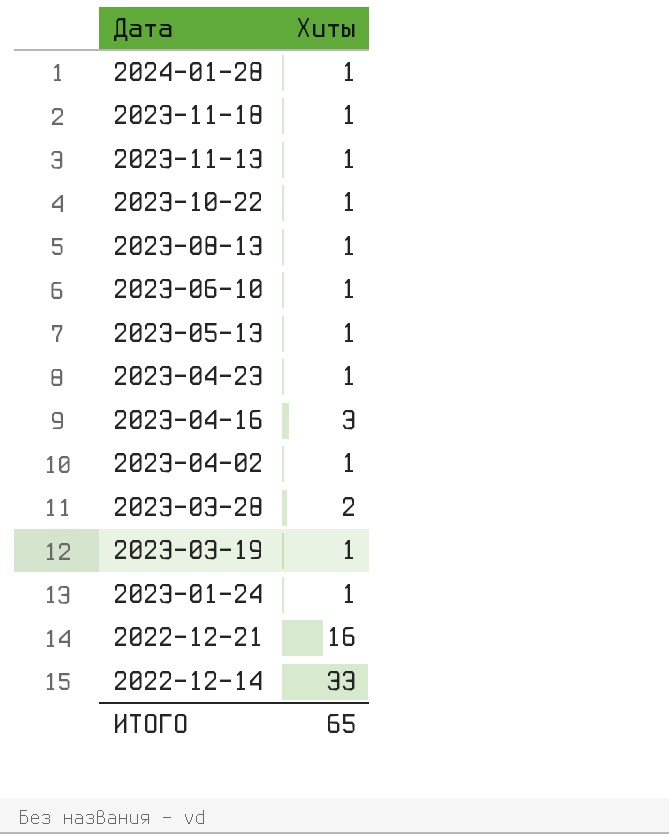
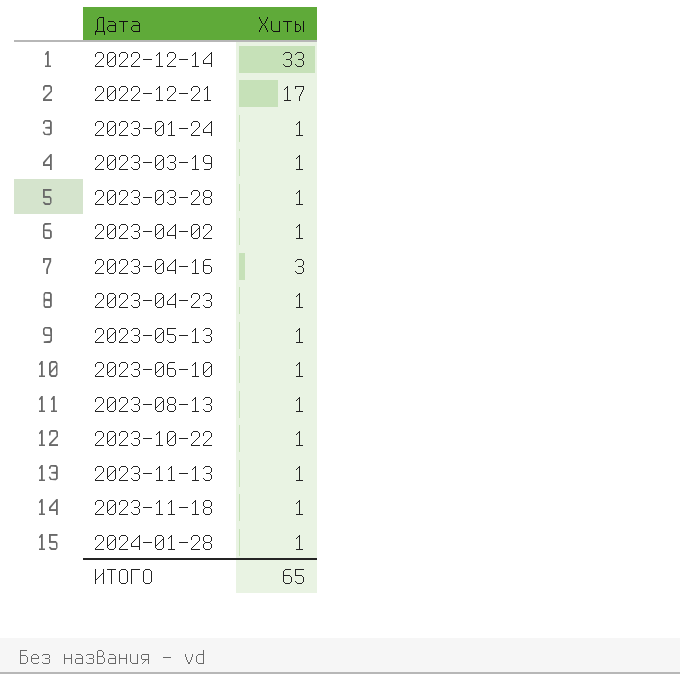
row order: Дата descending -> Дата ascending
2022-12-21 | Хиты: 16 -> 17
2023-03-28 | Хиты: 2 -> 1

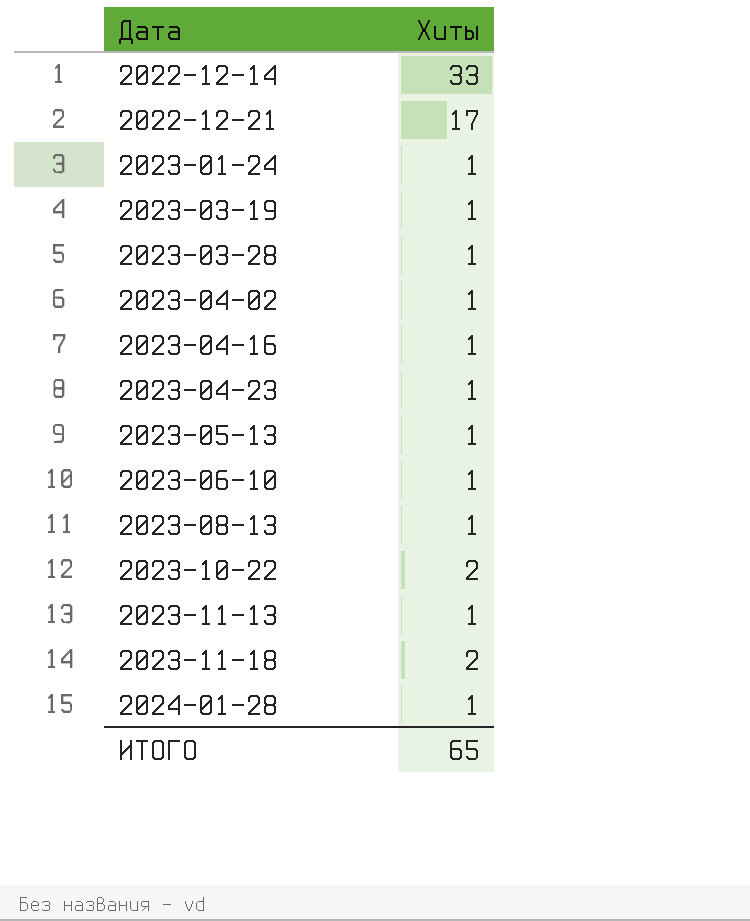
2023-04-16 | Хиты: 3 -> 1
2023-10-22 | Хиты: 1 -> 2
2023-11-18 | Хиты: 1 -> 2

